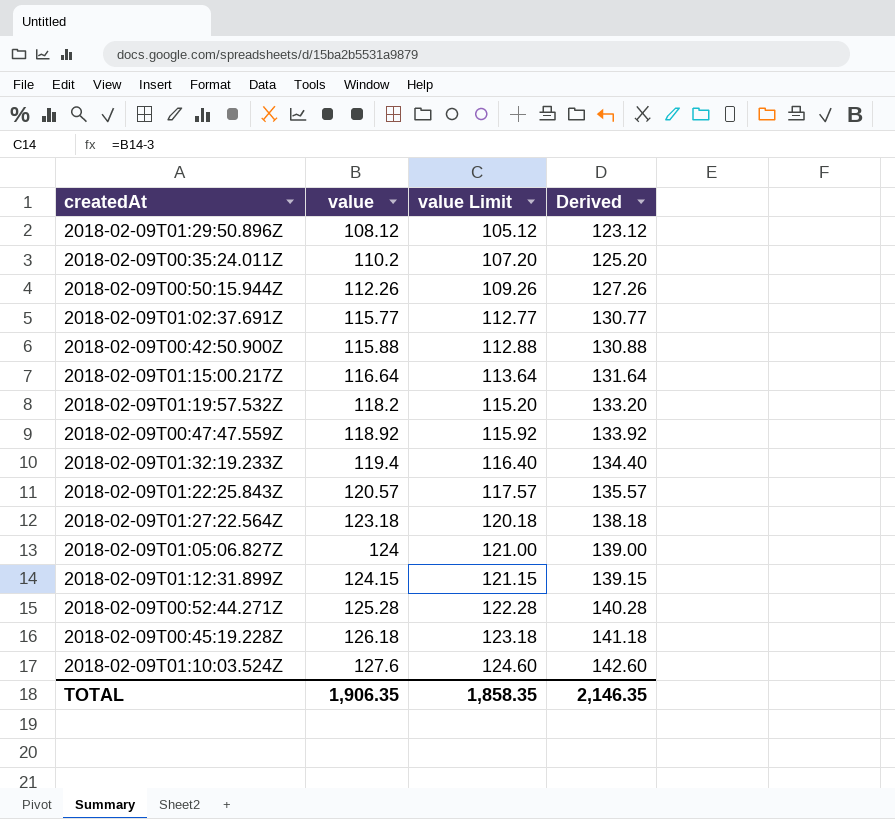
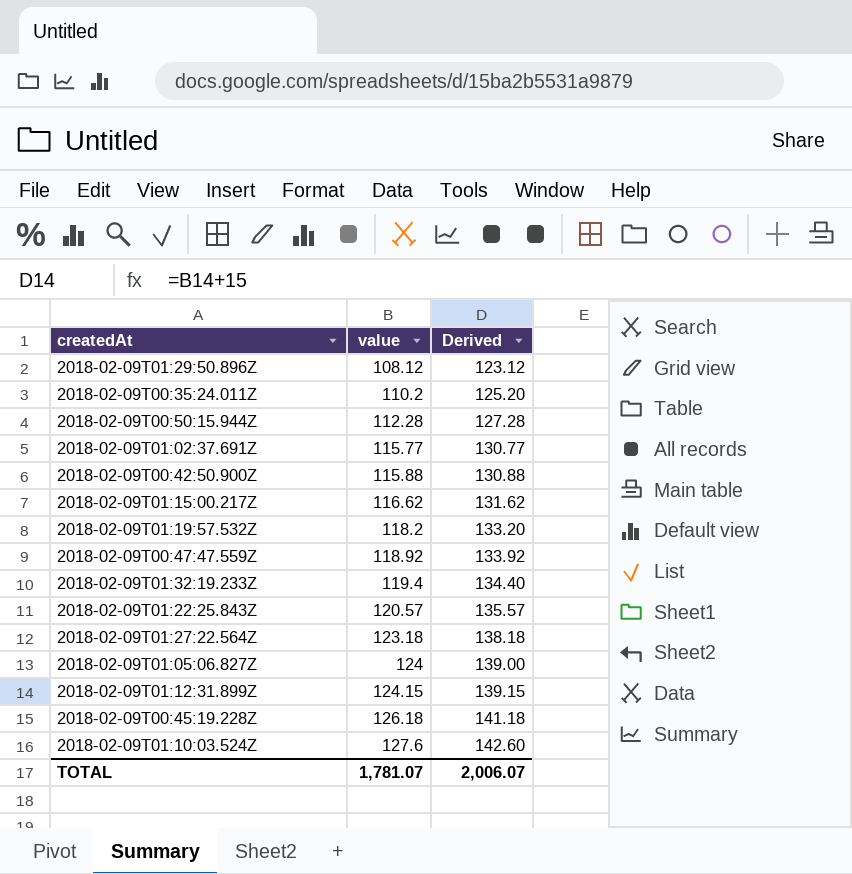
column value Limit | formula: [value] - 3 -> none
row 2018-02-09T00:52:44.271Z: 125.28 | 122.28 | 140.28 -> none
2018-02-09T00:50:15.944Z | value: 112.26 -> 112.28
2018-02-09T00:50:15.944Z | Derived: 127.26 -> 127.28
2018-02-09T01:15:00.217Z | value: 116.64 -> 116.62
2018-02-09T01:15:00.217Z | Derived: 131.64 -> 131.62
TOTAL | value: 1,906.35 -> 1,781.07
TOTAL | Derived: 2,146.35 -> 2,006.07

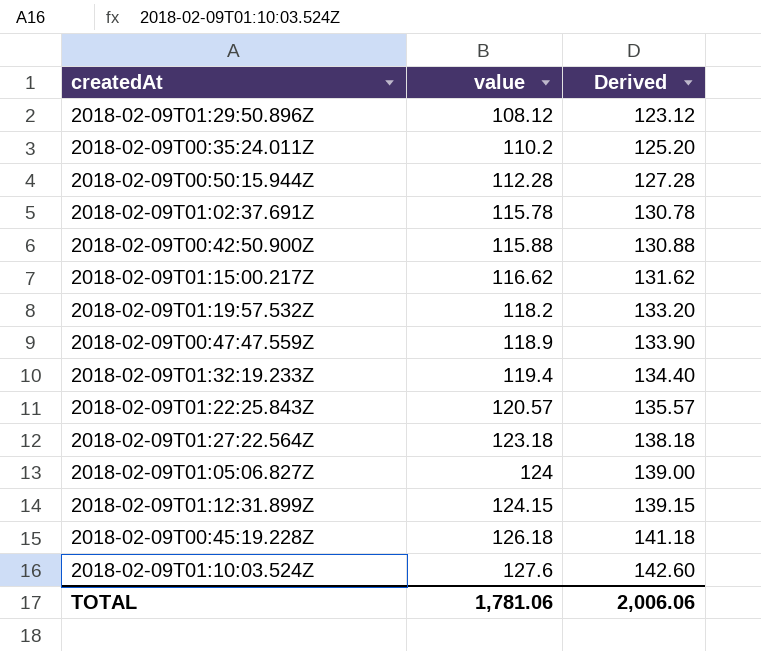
2018-02-09T01:02:37.691Z | value: 115.77 -> 115.78
2018-02-09T01:02:37.691Z | Derived: 130.77 -> 130.78
2018-02-09T00:47:47.559Z | value: 118.92 -> 118.9
2018-02-09T00:47:47.559Z | Derived: 133.92 -> 133.90
TOTAL | value: 1,781.07 -> 1,781.06
TOTAL | Derived: 2,006.07 -> 2,006.06

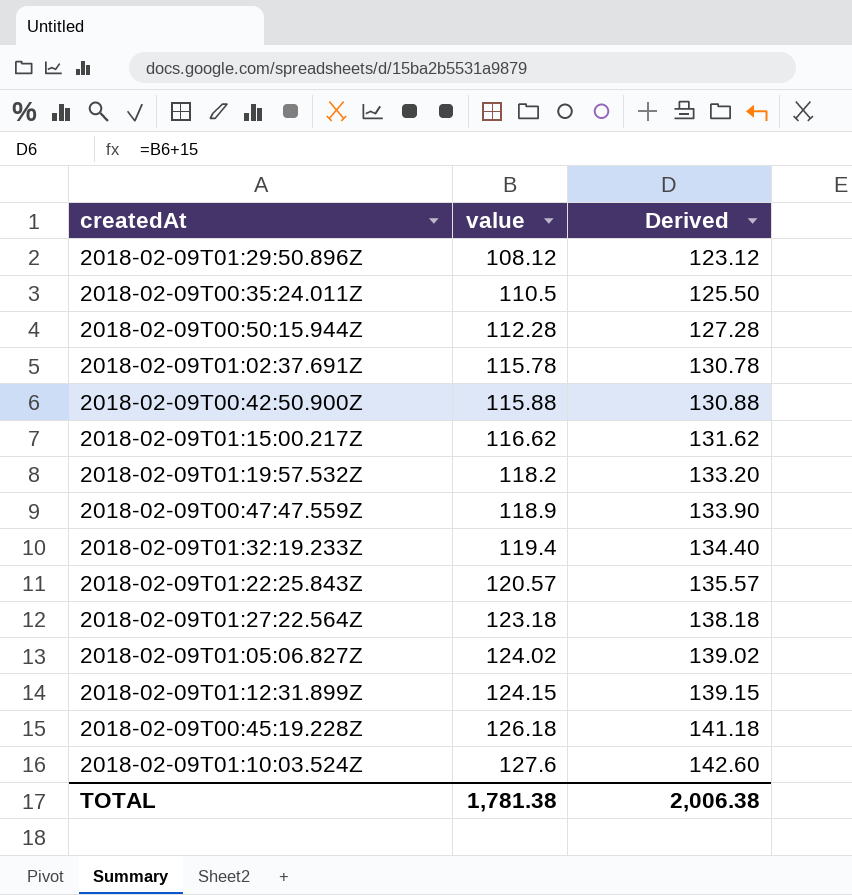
2018-02-09T00:35:24.011Z | value: 110.2 -> 110.5
2018-02-09T00:35:24.011Z | Derived: 125.20 -> 125.50
2018-02-09T01:05:06.827Z | value: 124 -> 124.02
2018-02-09T01:05:06.827Z | Derived: 139.00 -> 139.02
TOTAL | value: 1,781.06 -> 1,781.38
TOTAL | Derived: 2,006.06 -> 2,006.38

